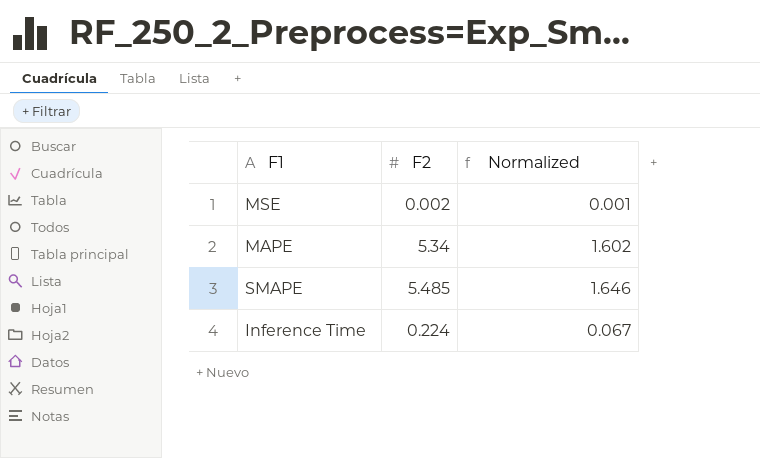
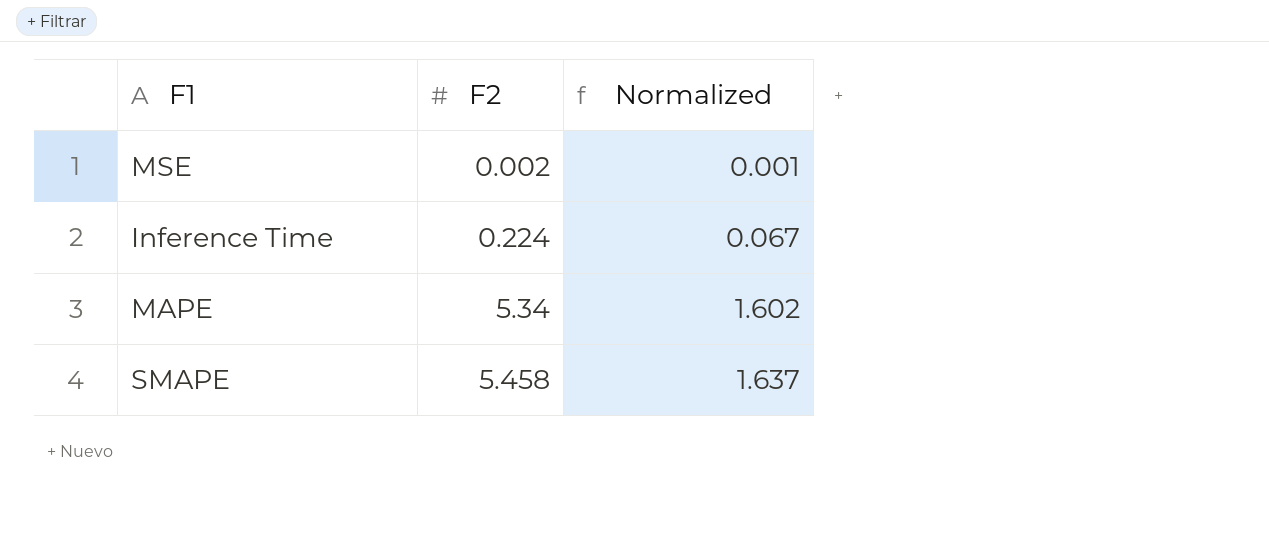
row order: none -> F2 ascending
SMAPE | F2: 5.485 -> 5.458
SMAPE | Normalized: 1.646 -> 1.637

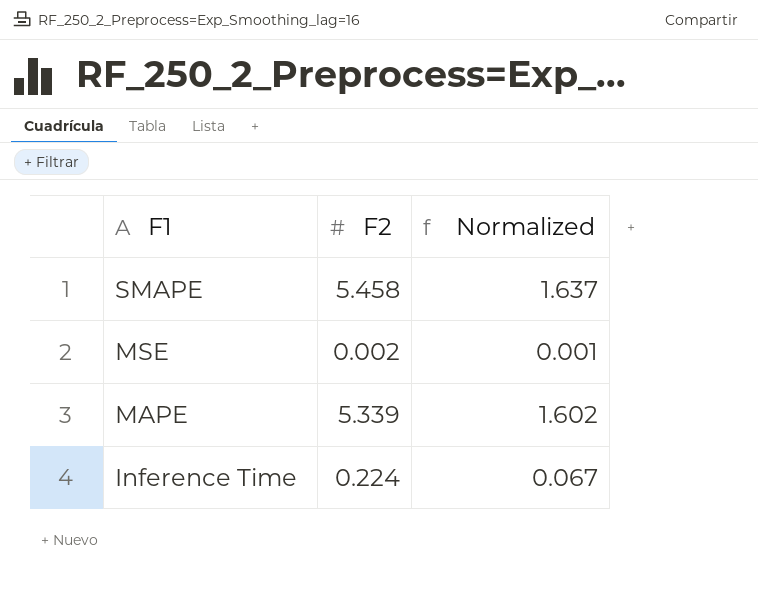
row order: F2 ascending -> F1 descending
MAPE | F2: 5.34 -> 5.339

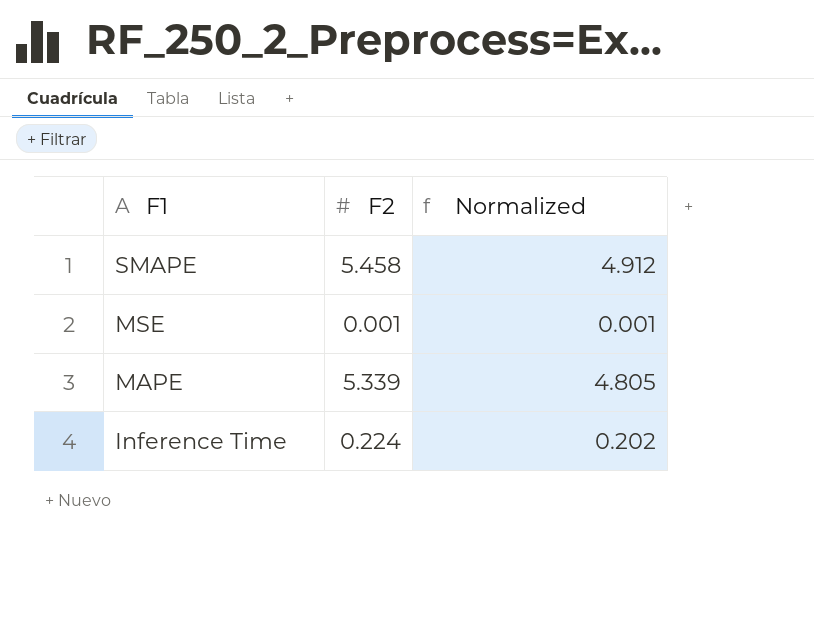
column Normalized | formula: [F2] * 0.3 -> [F2] * 0.9
MSE | F2: 0.002 -> 0.001

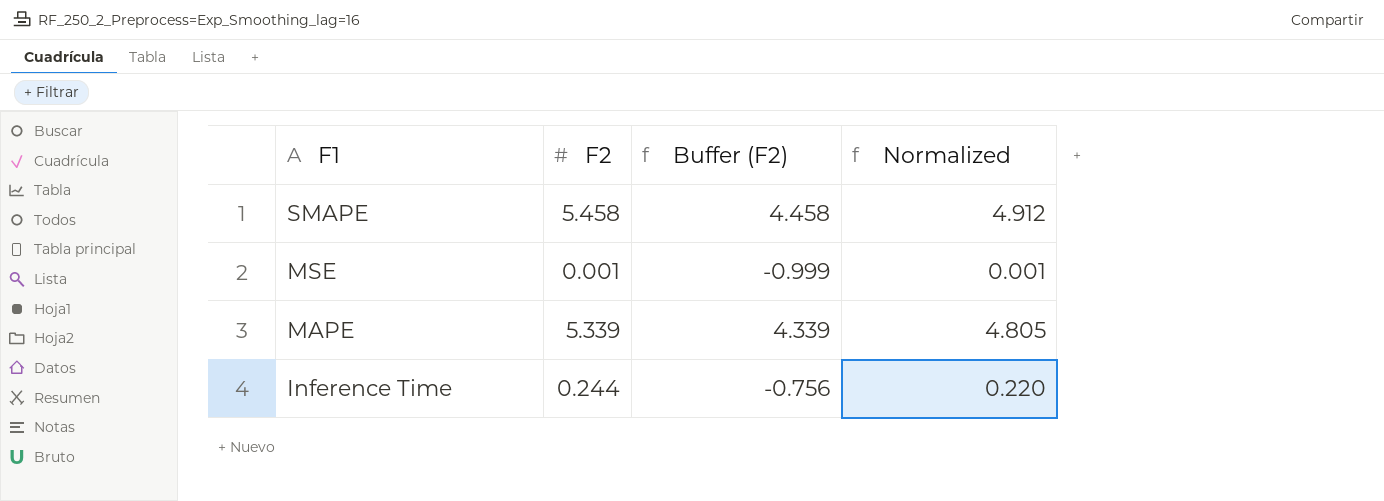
column Buffer (F2) | formula: none -> [F2] - 1
Inference Time | F2: 0.224 -> 0.244
Inference Time | Normalized: 0.202 -> 0.220

